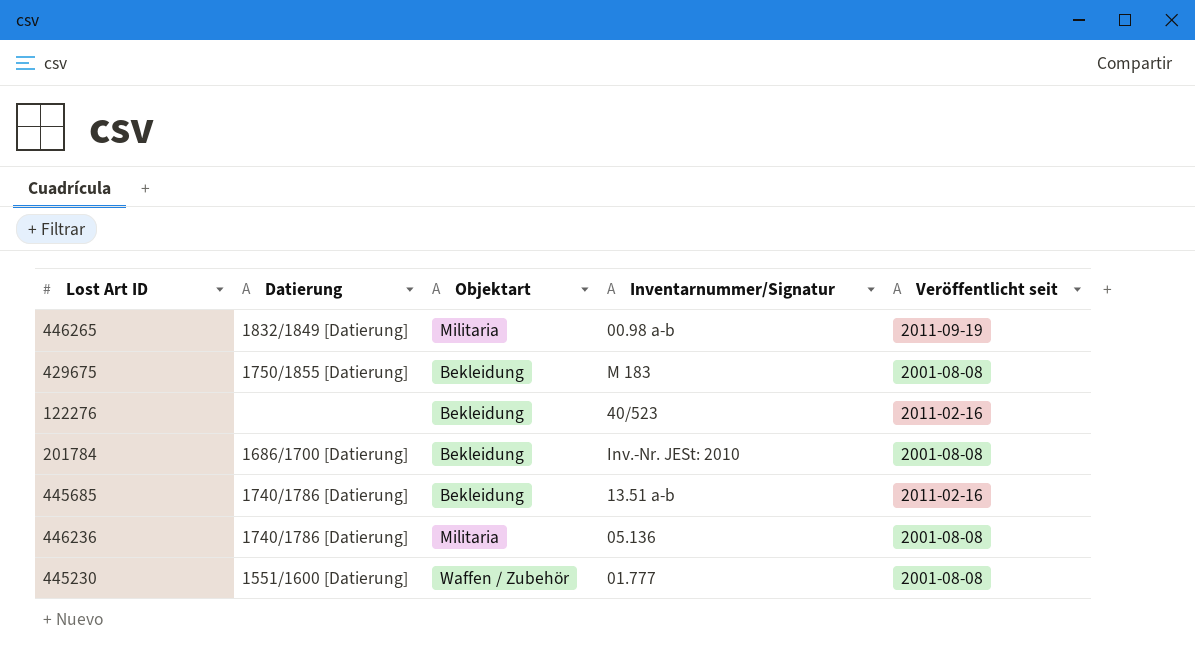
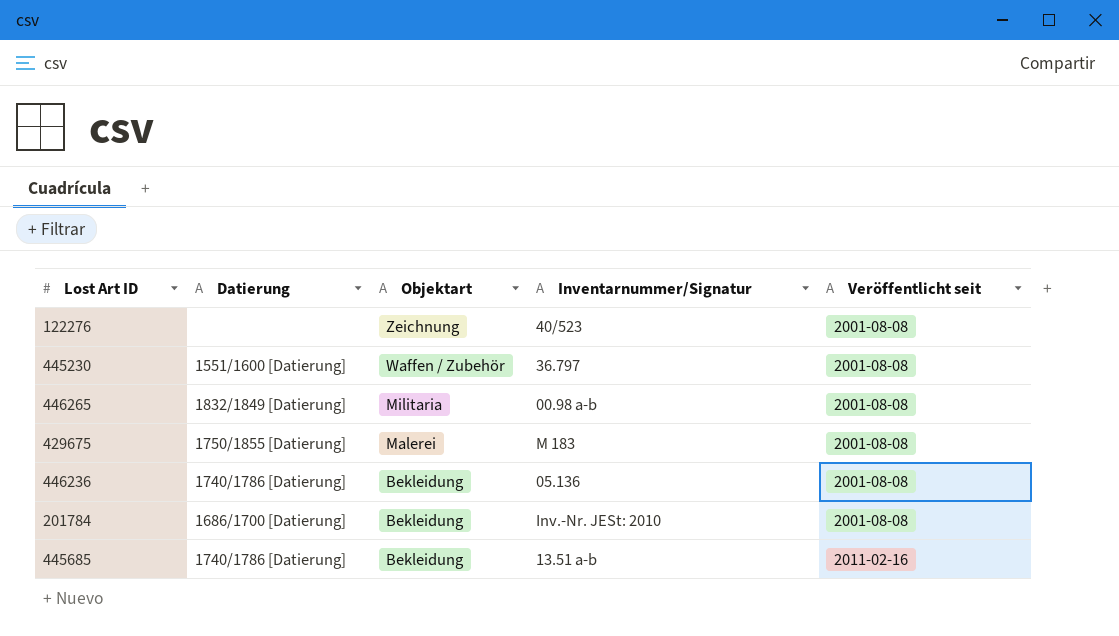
row order: none -> Objektart descending
122276 | Objektart: Bekleidung -> Zeichnung
122276 | Veröffentlicht seit: 2011-02-16 -> 2001-08-08
445230 | Inventarnummer/Signatur: 01.777 -> 36.797
446265 | Veröffentlicht seit: 2011-09-19 -> 2001-08-08
429675 | Objektart: Bekleidung -> Malerei
446236 | Objektart: Militaria -> Bekleidung

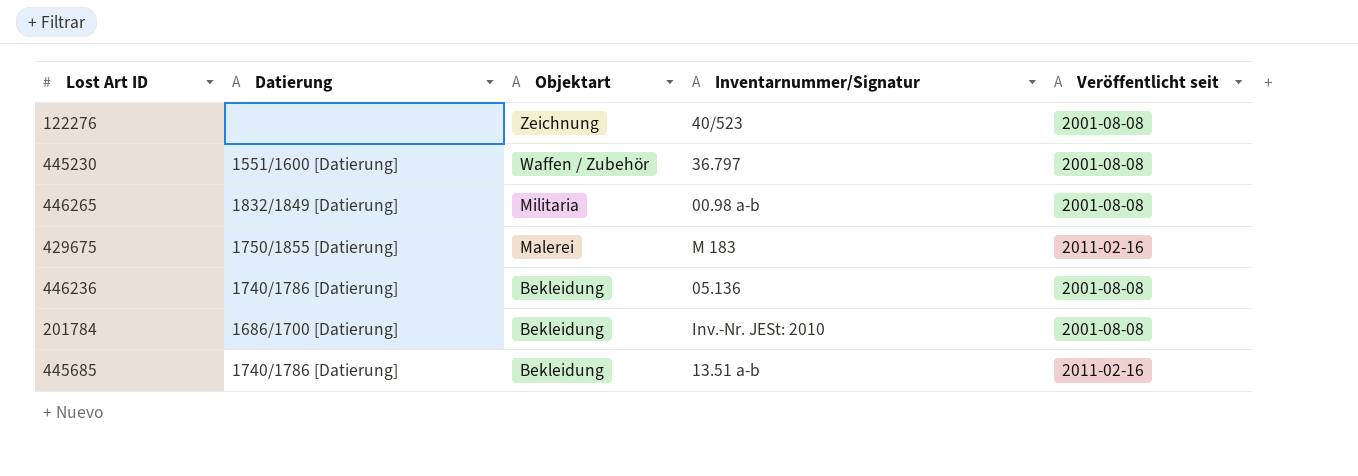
429675 | Veröffentlicht seit: 2001-08-08 -> 2011-02-16

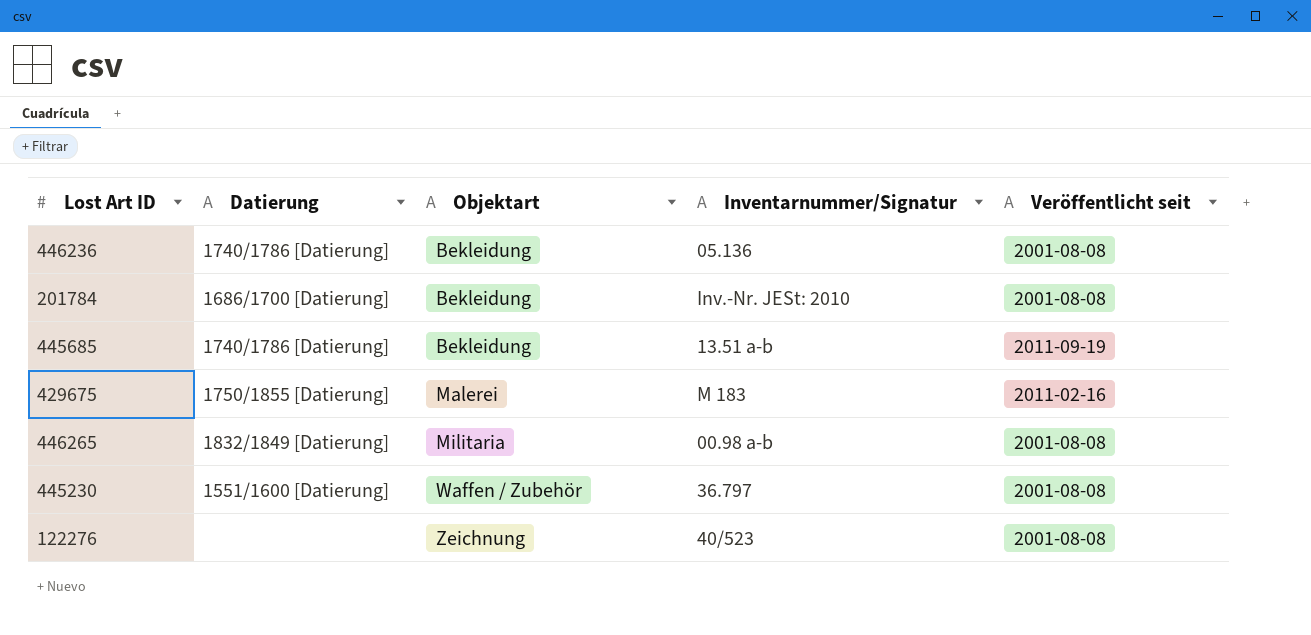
row order: Objektart descending -> Objektart ascending
445685 | Veröffentlicht seit: 2011-02-16 -> 2011-09-19

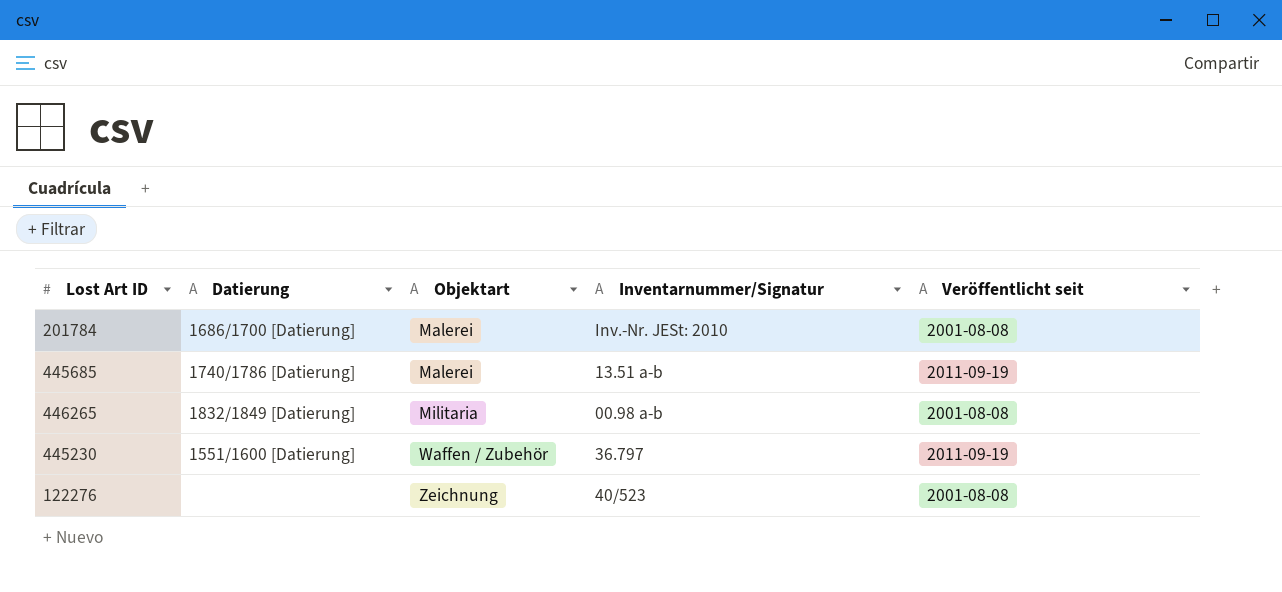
row 446236: 1740/1786 [Datierung] | Bekleidung | 05.136 | 2001-08-08 -> none
row 429675: 1750/1855 [Datierung] | Malerei | M 183 | 2011-02-16 -> none
201784 | Objektart: Bekleidung -> Malerei
445685 | Objektart: Bekleidung -> Malerei
445230 | Veröffentlicht seit: 2001-08-08 -> 2011-09-19

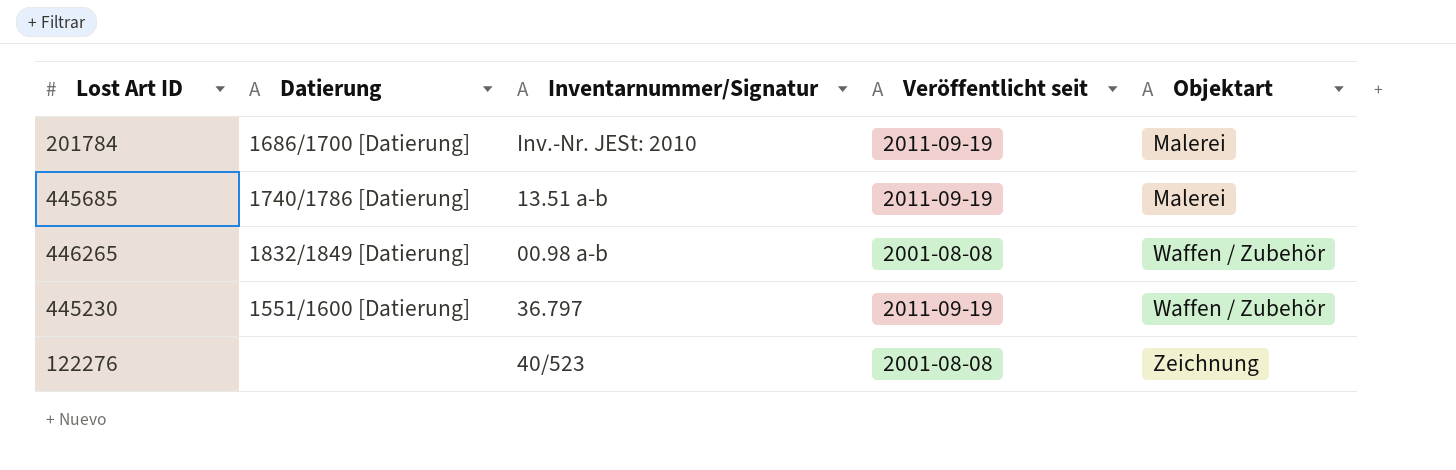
column Objektart | position: 3 -> 5
201784 | Veröffentlicht seit: 2001-08-08 -> 2011-09-19
446265 | Objektart: Militaria -> Waffen / Zubehör

